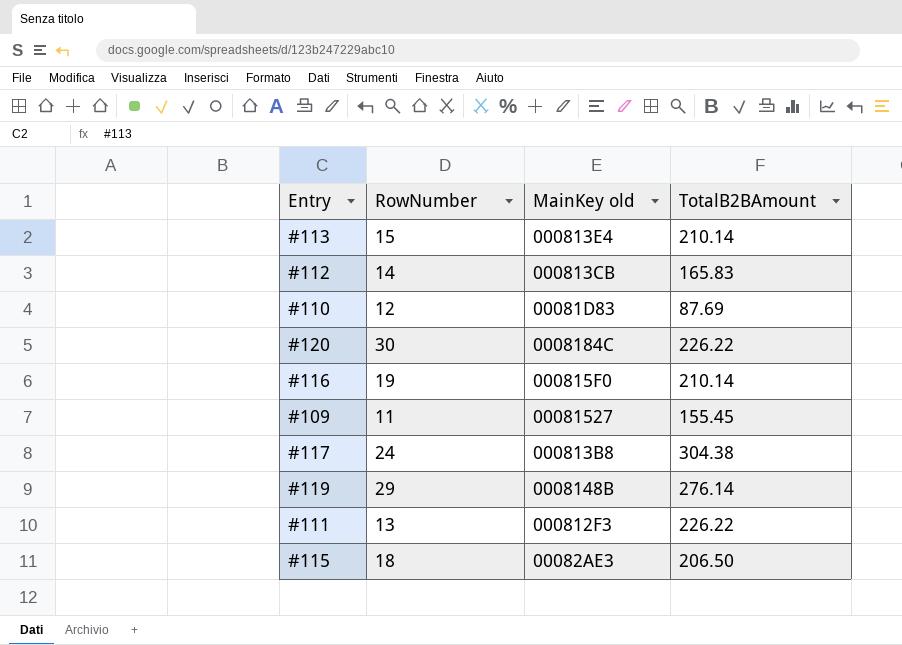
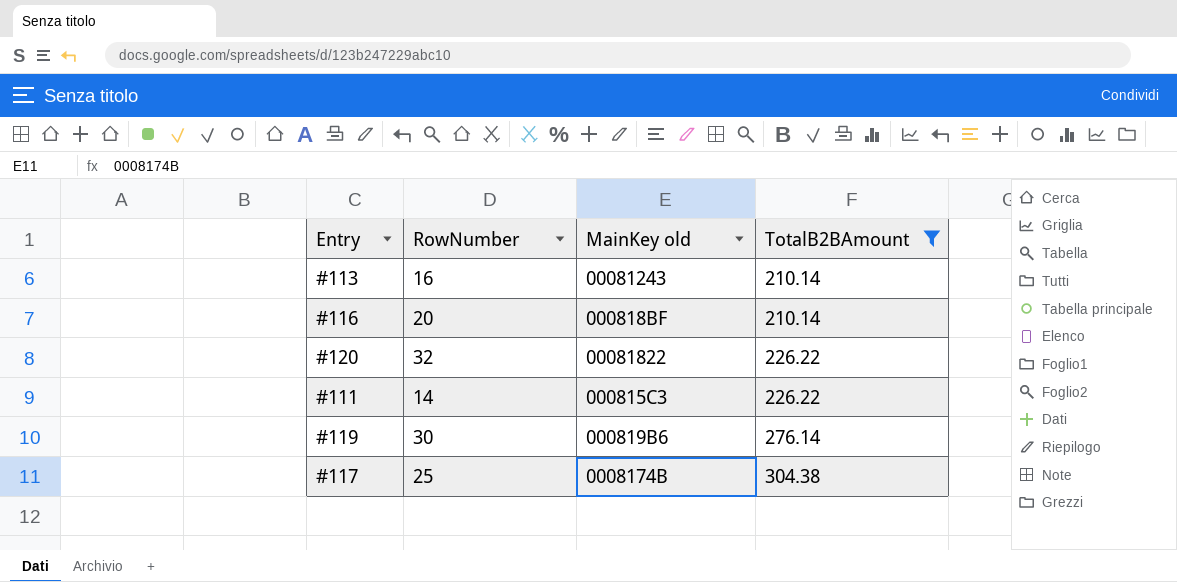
filter: none -> TotalB2BAmount >= 210.14
row order: none -> TotalB2BAmount ascending
#113 | RowNumber: 15 -> 16
#113 | MainKey old: 000813E4 -> 00081243
#116 | RowNumber: 19 -> 20
#116 | MainKey old: 000815F0 -> 000818BF
#120 | RowNumber: 30 -> 32
#120 | MainKey old: 0008184C -> 00081822
#111 | RowNumber: 13 -> 14
#111 | MainKey old: 000812F3 -> 000815C3
#119 | RowNumber: 29 -> 30
#119 | MainKey old: 0008148B -> 000819B6
#117 | RowNumber: 24 -> 25
#117 | MainKey old: 000813B8 -> 0008174B

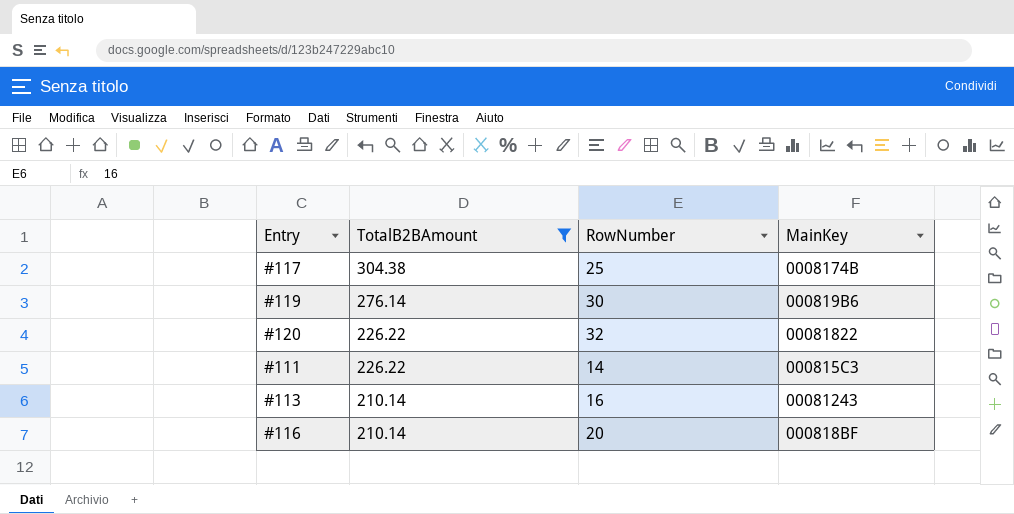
row order: TotalB2BAmount ascending -> TotalB2BAmount descending
column TotalB2BAmount | position: 4 -> 2
column name: MainKey old -> MainKey

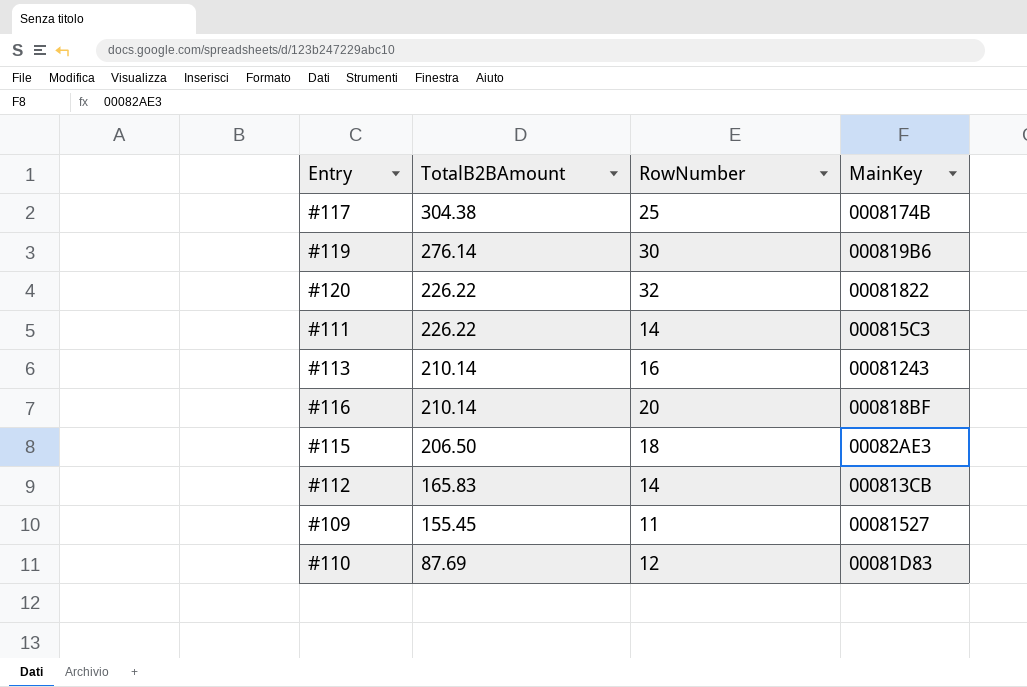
filter: TotalB2BAmount >= 210.14 -> none

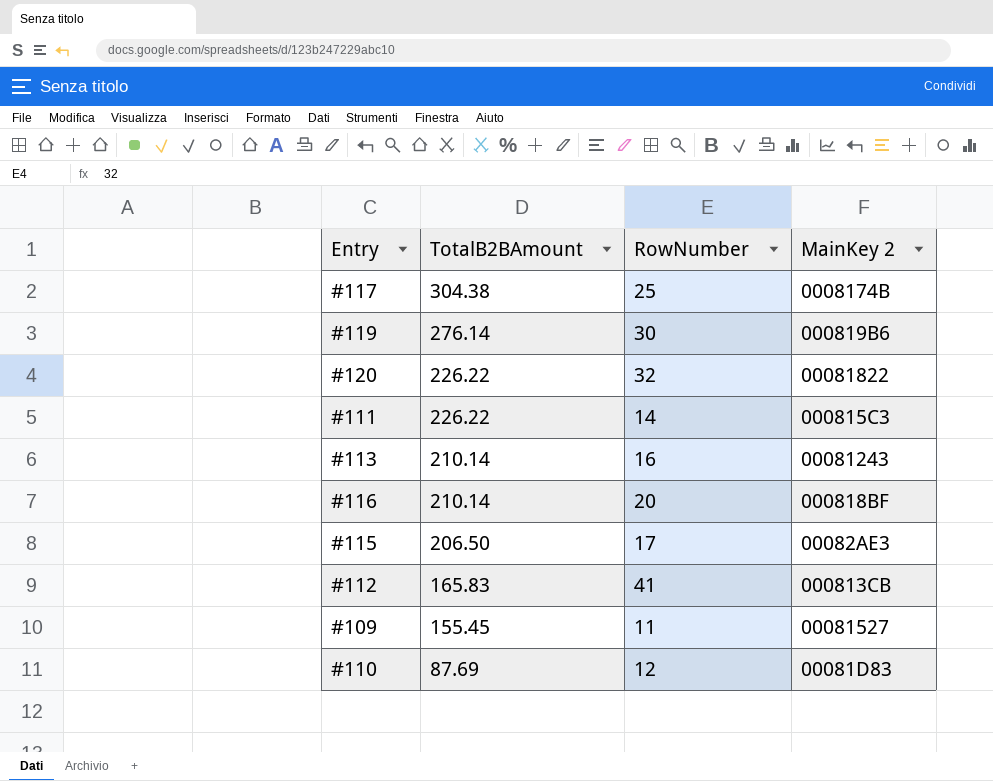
column name: MainKey -> MainKey 2
#115 | RowNumber: 18 -> 17
#112 | RowNumber: 14 -> 41

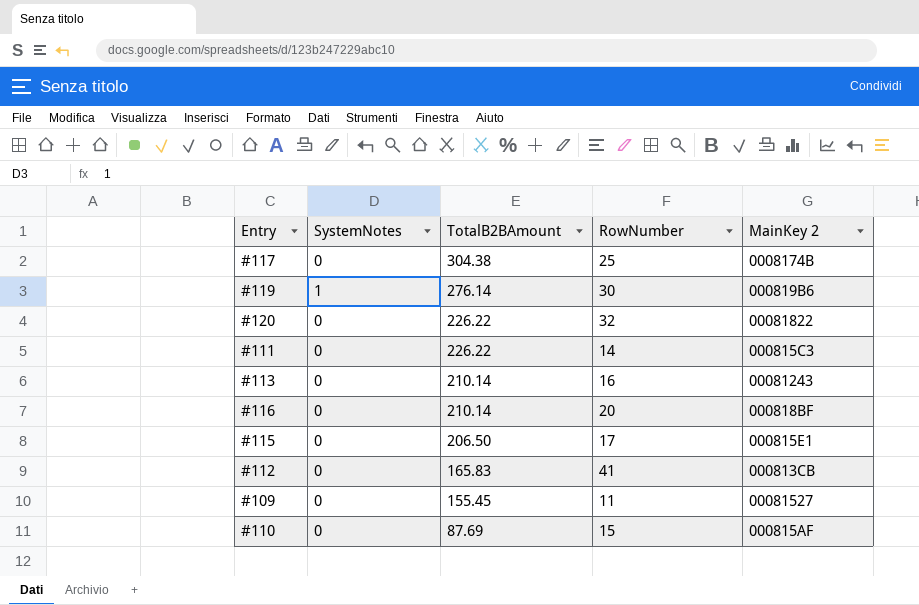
column SystemNotes | position: none -> 2
#115 | MainKey 2: 00082AE3 -> 000815E1
#110 | RowNumber: 12 -> 15
#110 | MainKey 2: 00081D83 -> 000815AF

